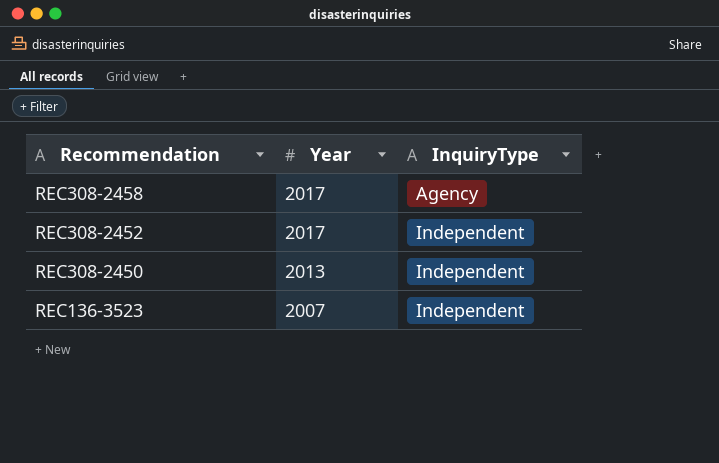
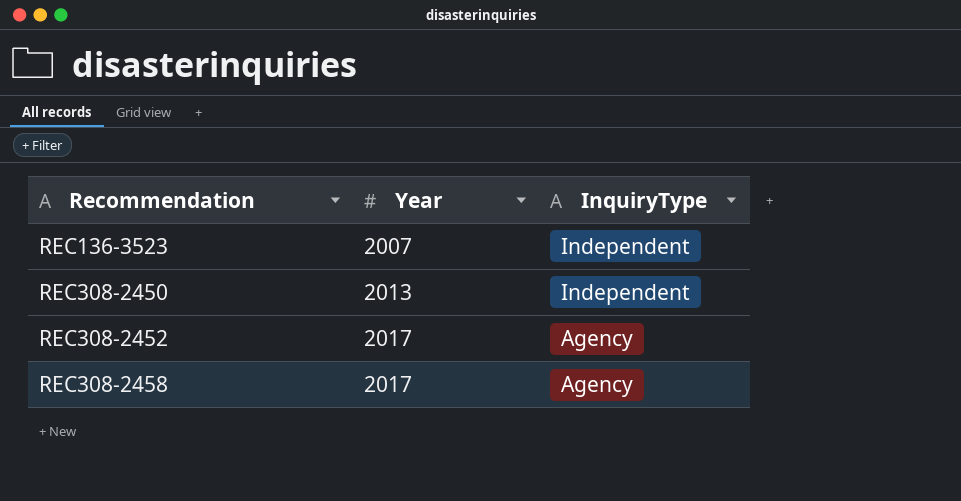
row order: Recommendation descending -> Recommendation ascending
REC308-2452 | InquiryType: Independent -> Agency

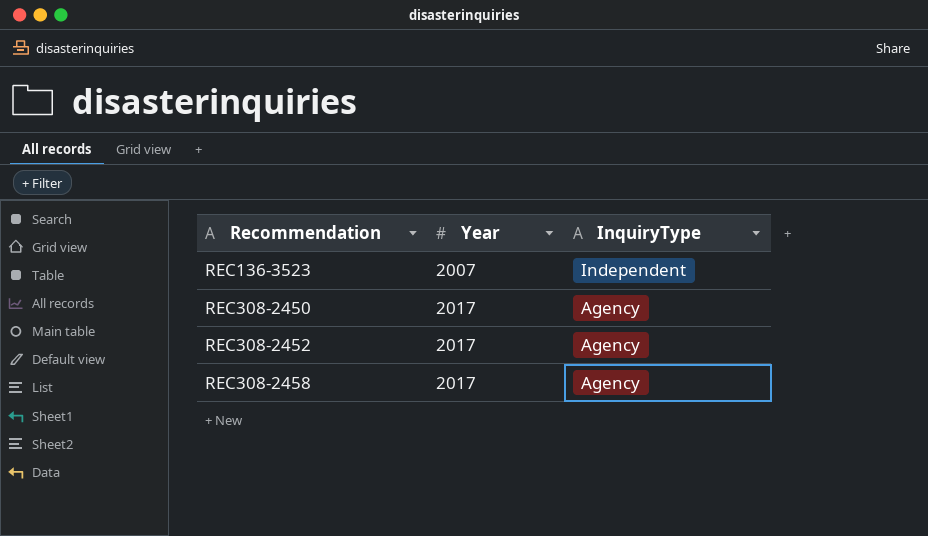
REC308-2450 | Year: 2013 -> 2017
REC308-2450 | InquiryType: Independent -> Agency

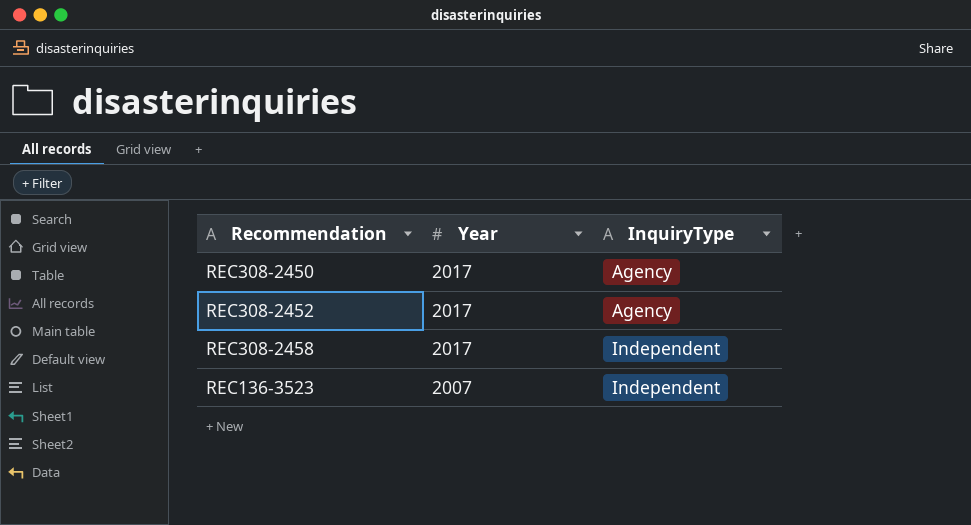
row order: Recommendation ascending -> Year descending
REC308-2458 | InquiryType: Agency -> Independent

